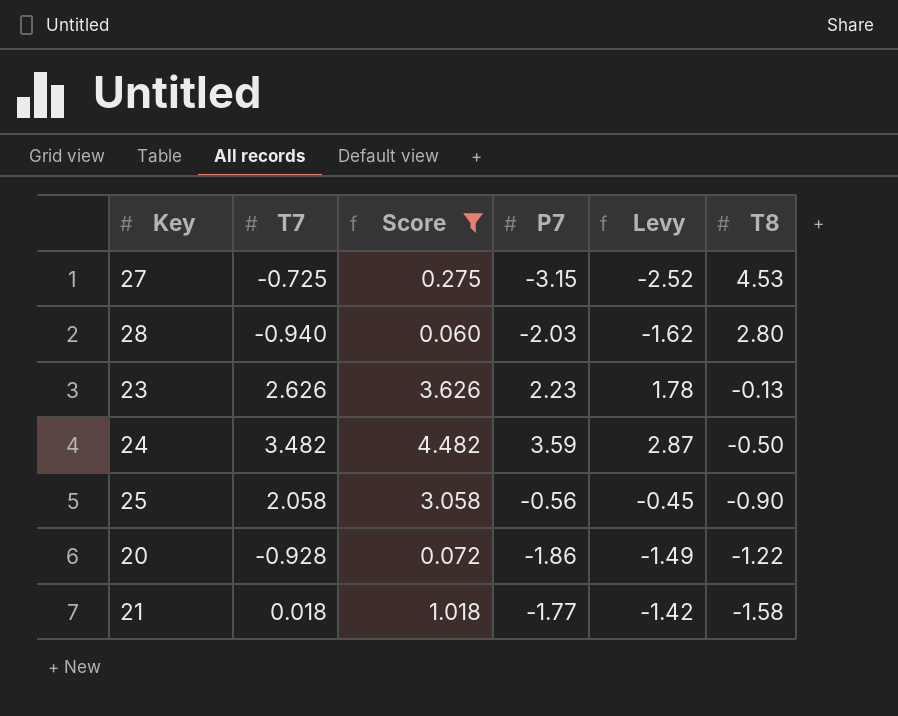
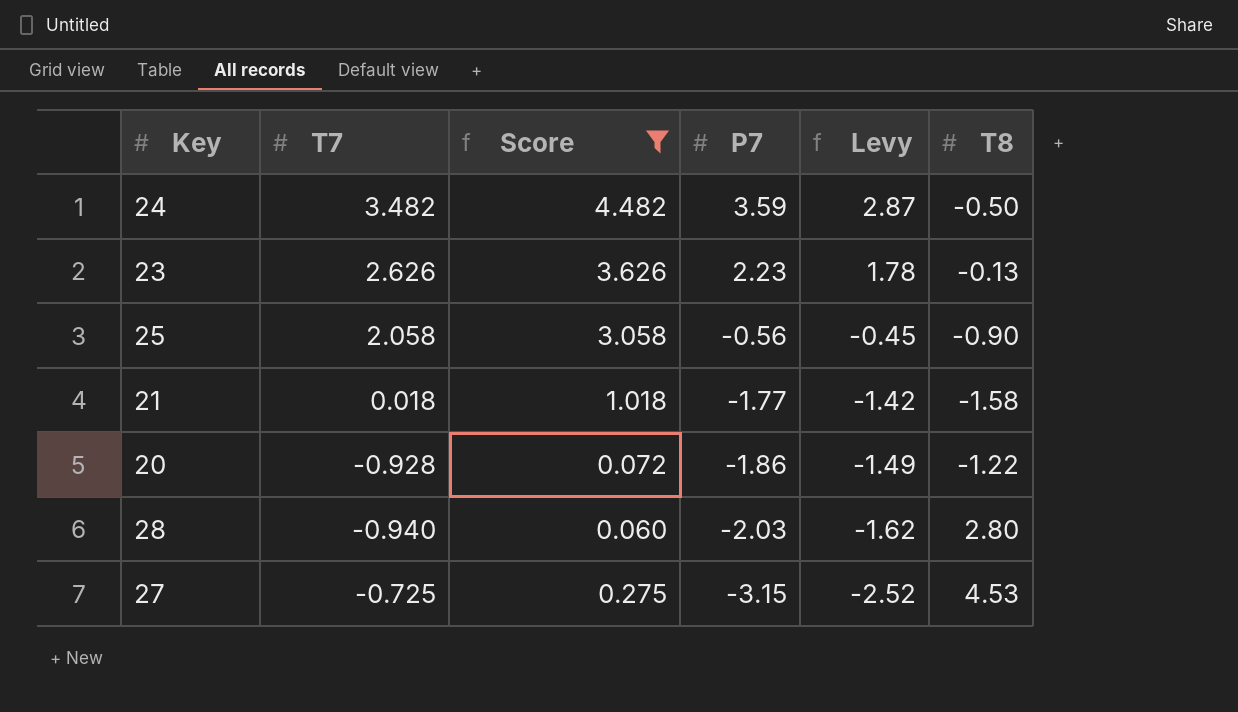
row order: T8 descending -> P7 descending

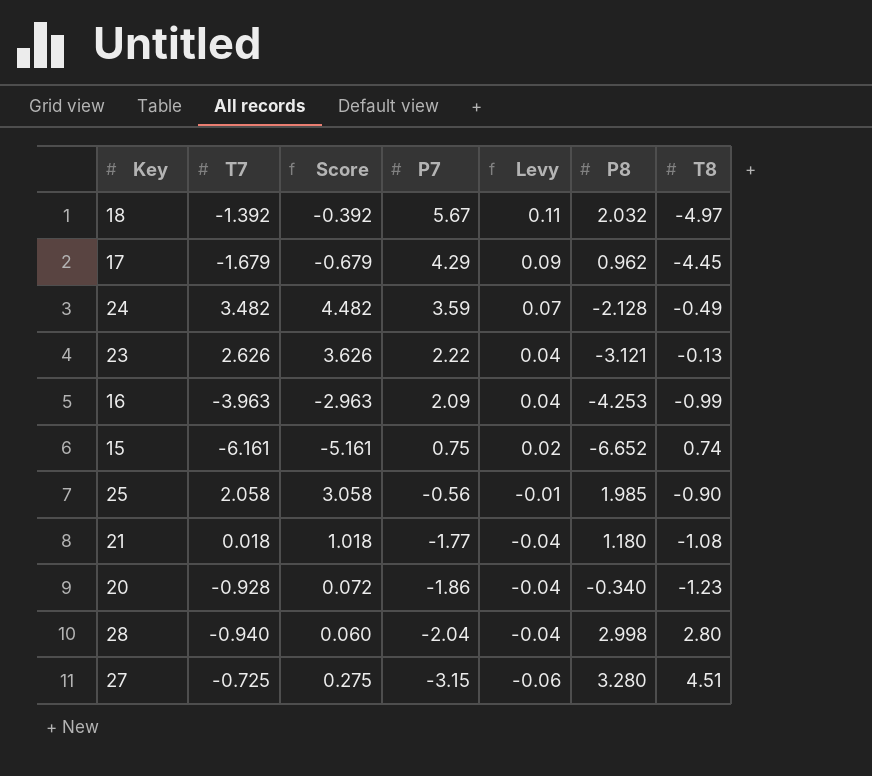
filter: Score >= 0.060 -> none
column Levy | formula: [P7] * 0.8 -> [P7] * 0.02
column P8 | position: none -> 6
24 | T8: -0.50 -> -0.49
23 | P7: 2.23 -> 2.22
21 | T8: -1.58 -> -1.08
20 | T8: -1.22 -> -1.23
28 | P7: -2.03 -> -2.04
27 | T8: 4.53 -> 4.51

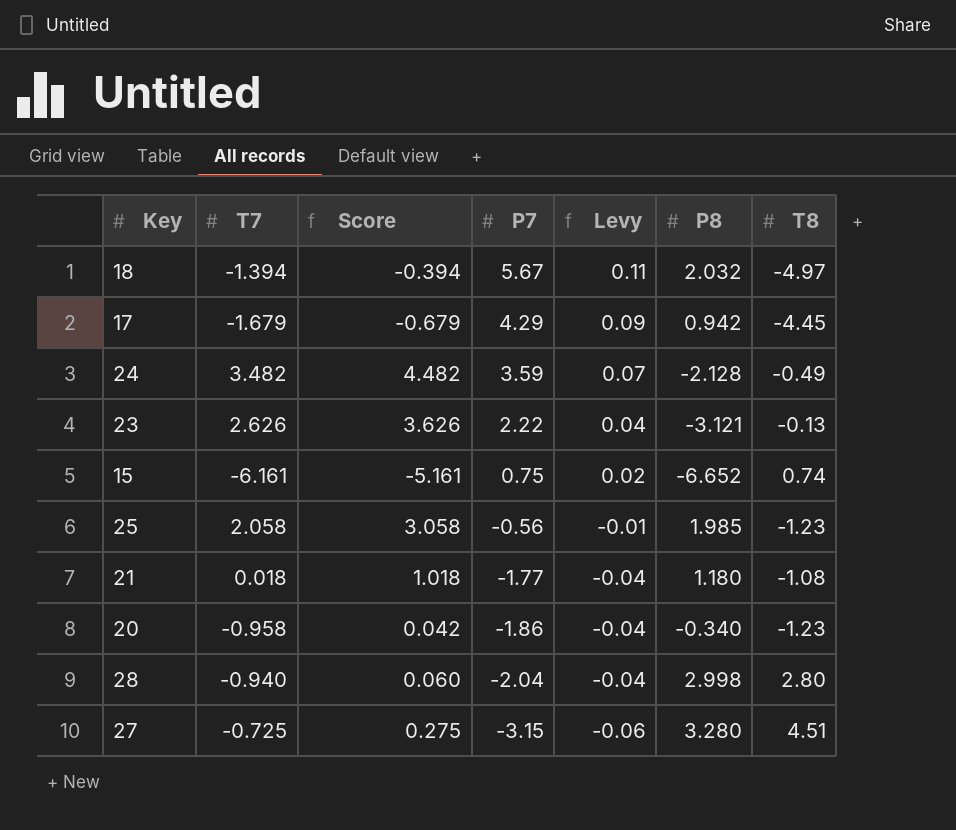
row 16: -3.963 | -2.963 | 2.09 | 0.04 | -4.253 | -0.99 -> none
18 | T7: -1.392 -> -1.394
18 | Score: -0.392 -> -0.394
17 | P8: 0.962 -> 0.942
25 | T8: -0.90 -> -1.23
20 | T7: -0.928 -> -0.958
20 | Score: 0.072 -> 0.042

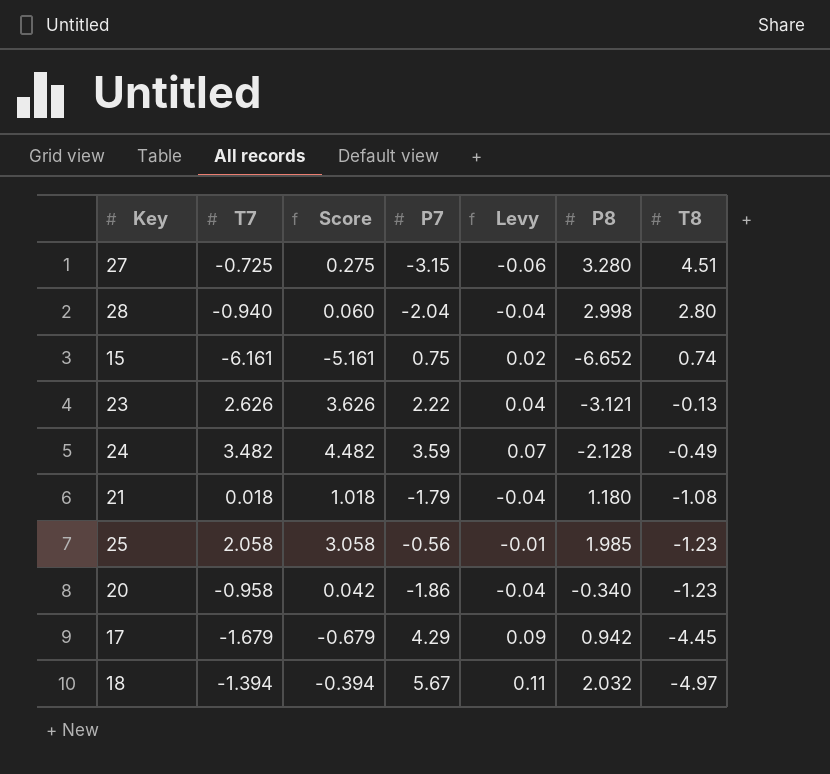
row order: P7 descending -> T8 descending
21 | P7: -1.77 -> -1.79

